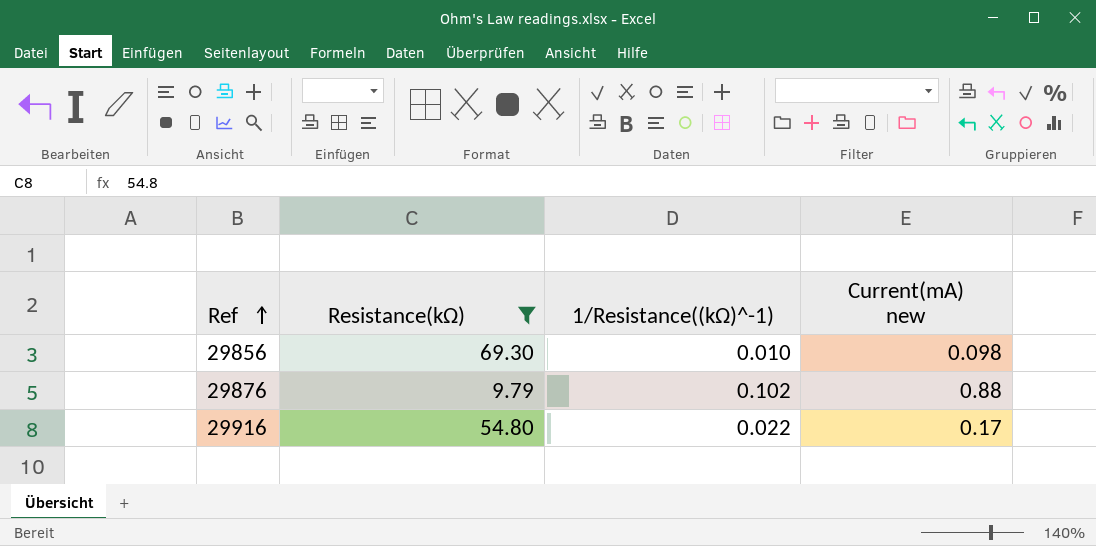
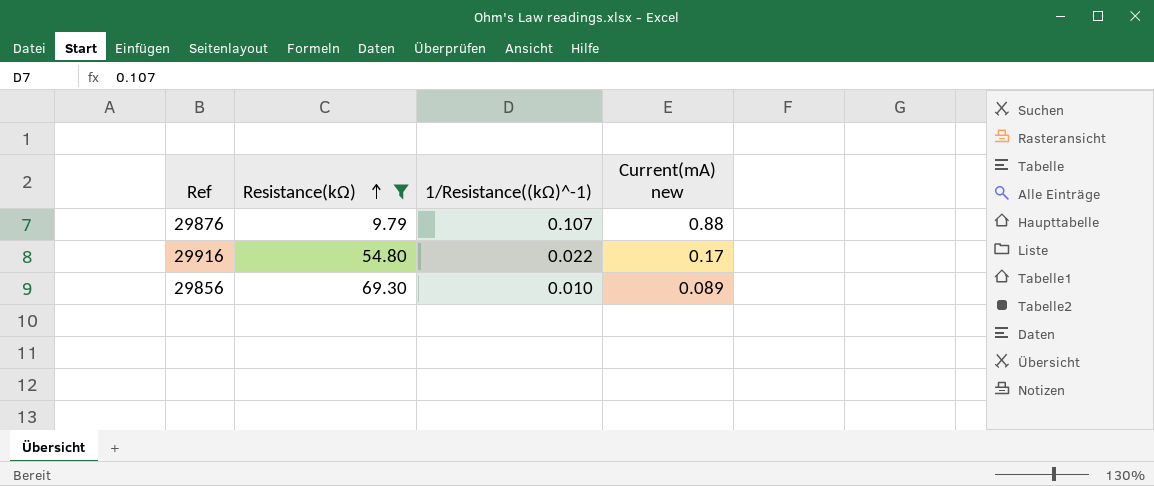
row order: Ref ascending -> Resistance(kΩ) ascending
29876 | 1/Resistance((kΩ)^-1): 0.102 -> 0.107
29856 | Current(mA) new: 0.098 -> 0.089

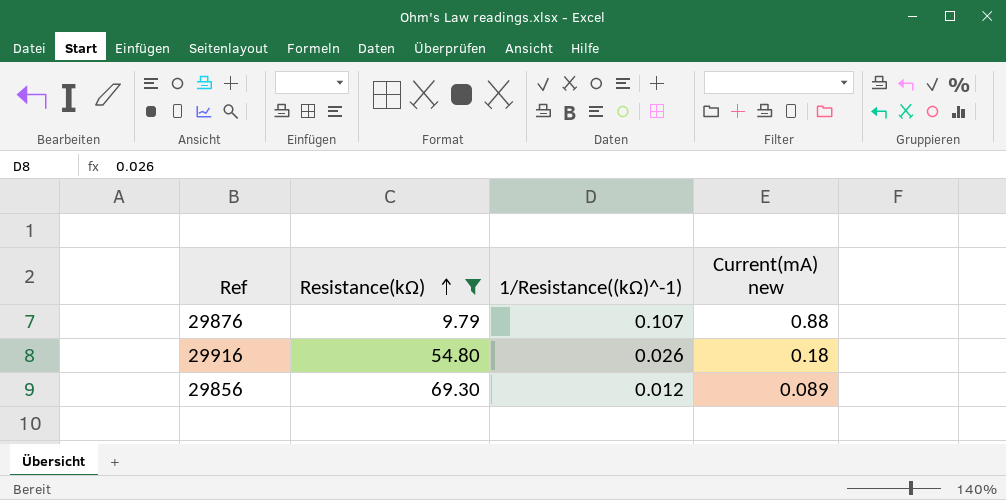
29916 | 1/Resistance((kΩ)^-1): 0.022 -> 0.026
29916 | Current(mA) new: 0.17 -> 0.18
29856 | 1/Resistance((kΩ)^-1): 0.010 -> 0.012

